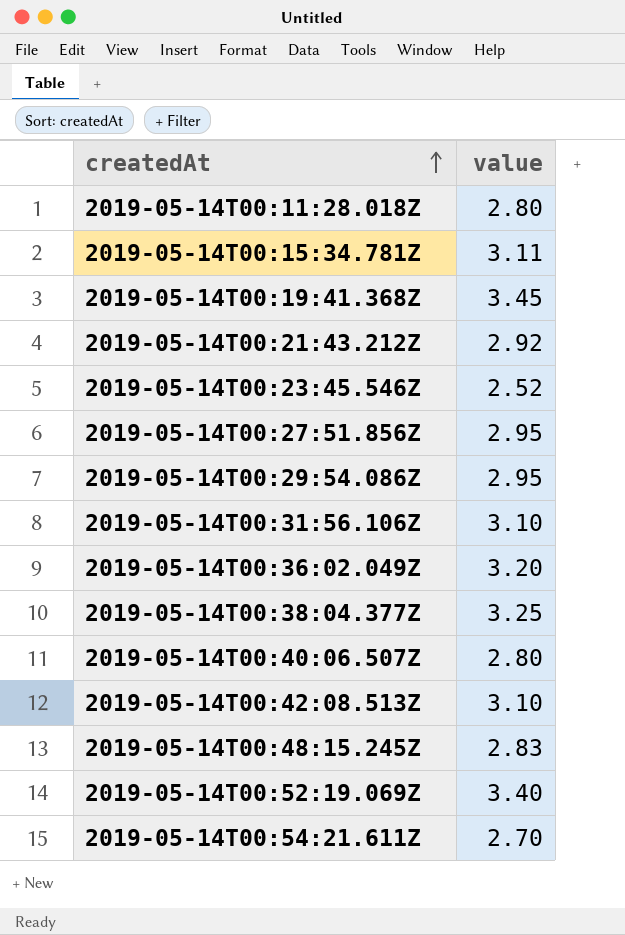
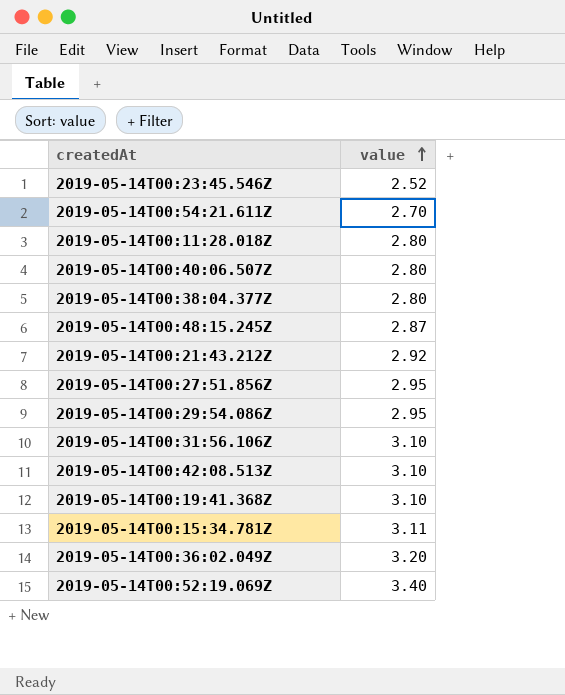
row order: createdAt ascending -> value ascending
2019-05-14T00:38:04.377Z | value: 3.25 -> 2.80
2019-05-14T00:48:15.245Z | value: 2.83 -> 2.87
2019-05-14T00:19:41.368Z | value: 3.45 -> 3.10

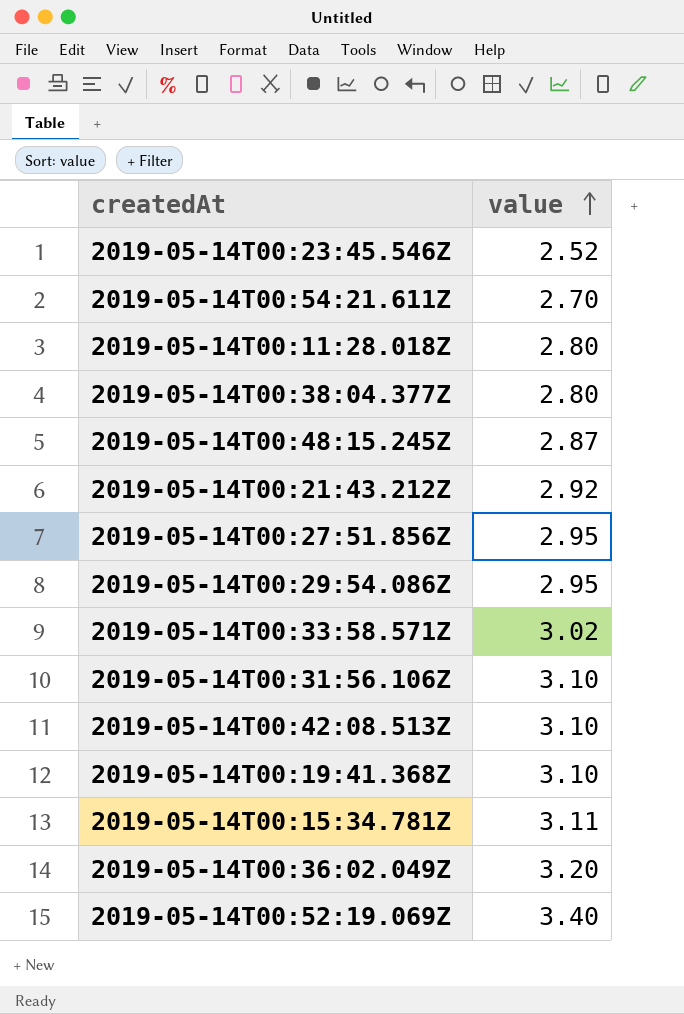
row 2019-05-14T00:40:06.507Z: 2.80 -> none
row 2019-05-14T00:33:58.571Z: none -> 3.02

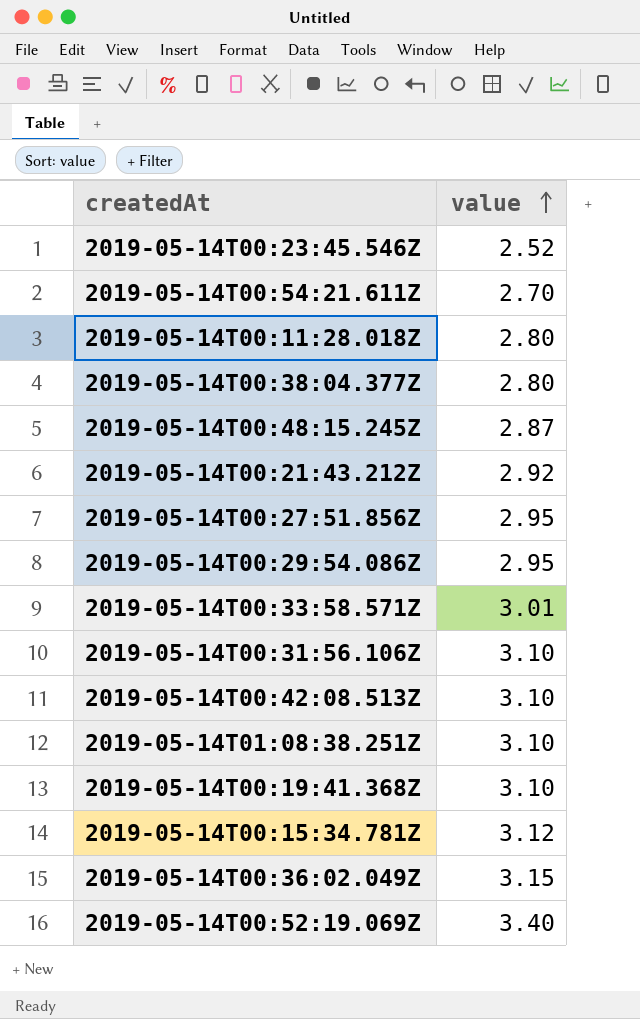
2019-05-14T00:33:58.571Z | value: 3.02 -> 3.01
row 2019-05-14T01:08:38.251Z: none -> 3.10
2019-05-14T00:15:34.781Z | value: 3.11 -> 3.12
2019-05-14T00:36:02.049Z | value: 3.20 -> 3.15

